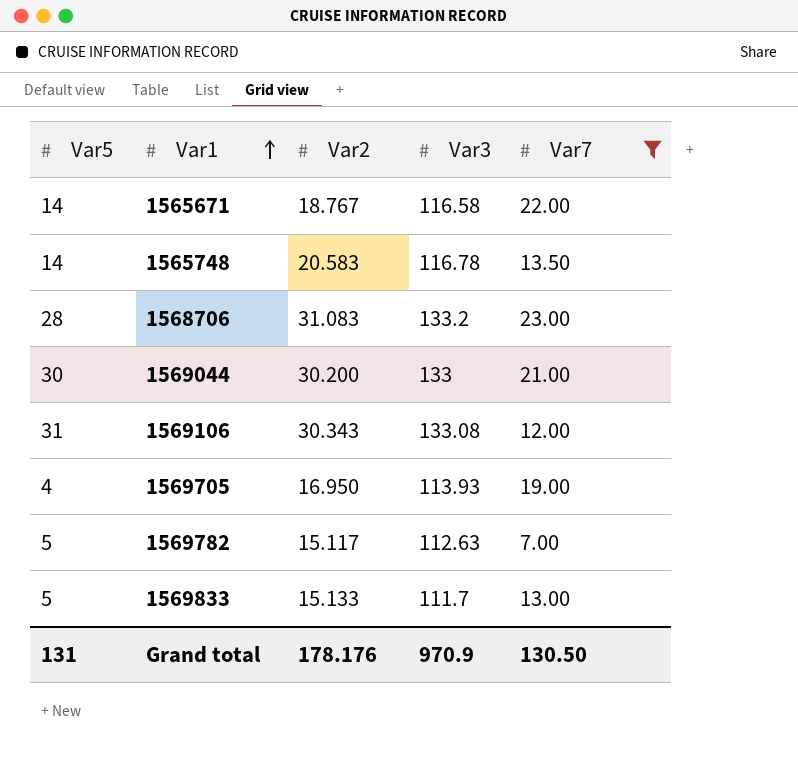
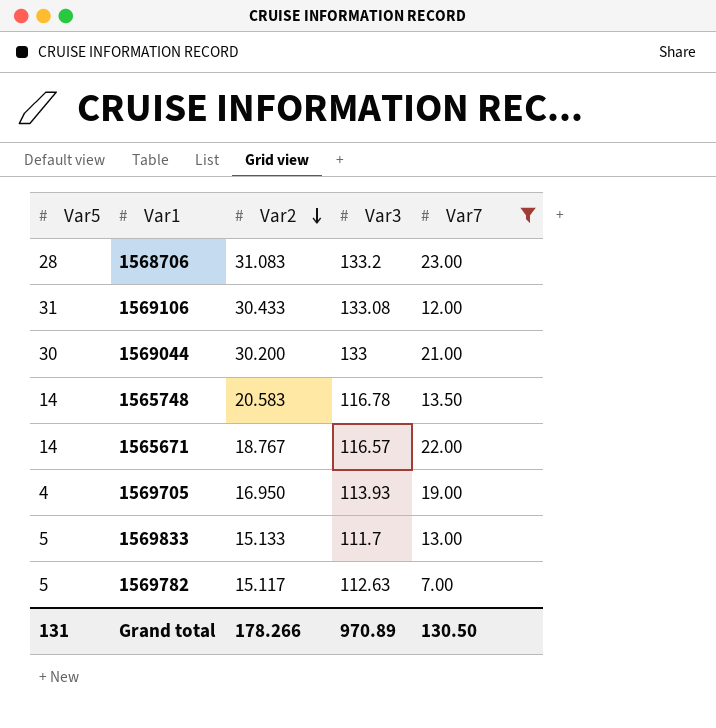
row order: Var1 ascending -> Var2 descending
1569106 | Var2: 30.343 -> 30.433
1565671 | Var3: 116.58 -> 116.57
Grand total | Var2: 178.176 -> 178.266
Grand total | Var3: 970.9 -> 970.89

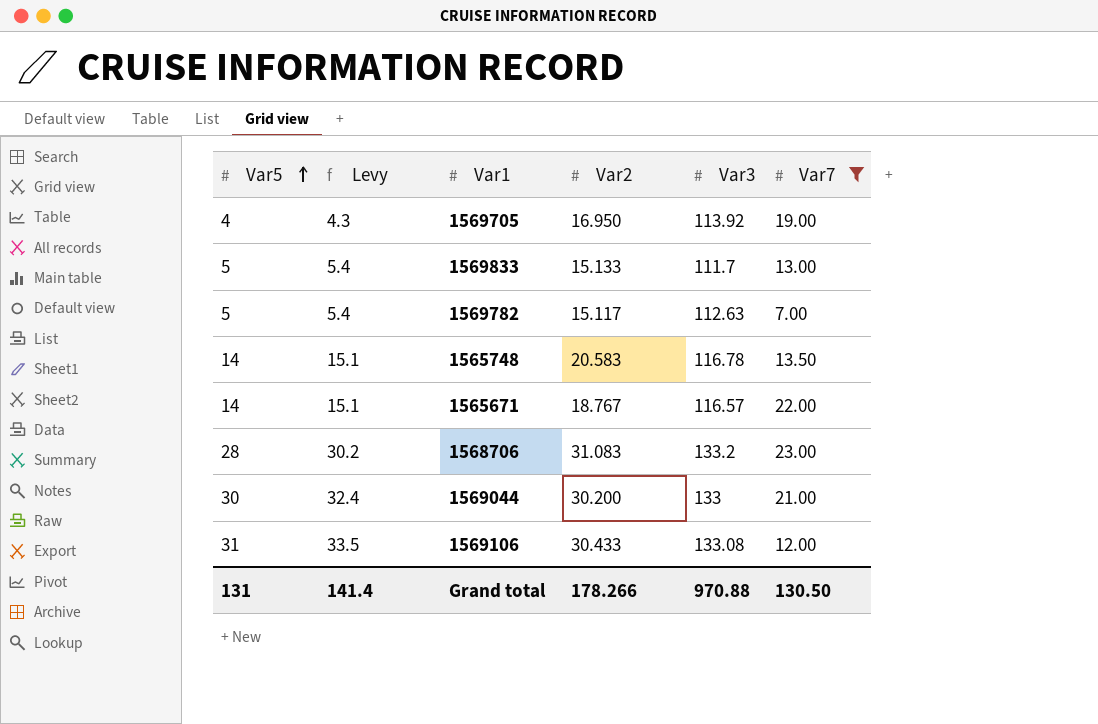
row order: Var2 descending -> Var5 ascending
column Levy | formula: none -> [Var5] * 1.08
1569705 | Var3: 113.93 -> 113.92
Grand total | Var3: 970.89 -> 970.88

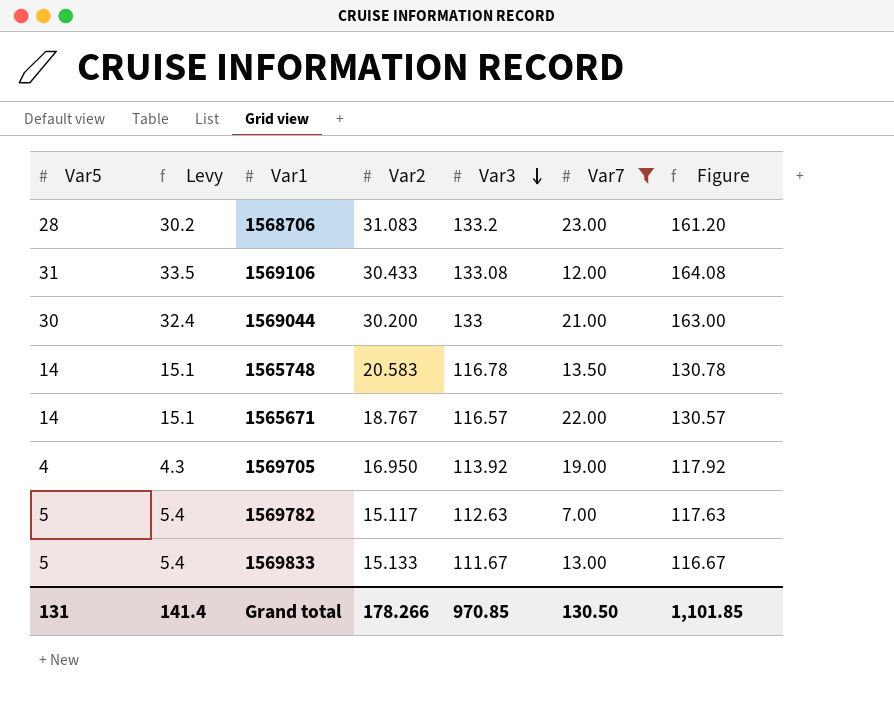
row order: Var5 ascending -> Var3 descending
column Figure | formula: none -> [Var5] + [Var3]
1569833 | Var3: 111.7 -> 111.67
Grand total | Var3: 970.88 -> 970.85

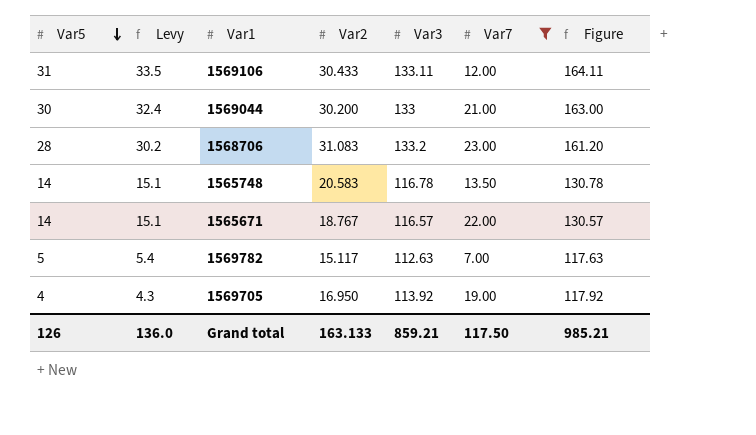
row order: Var3 descending -> Var5 descending
row 1569833: 5 | 5.4 | 15.133 | 111.67 | 13.00 | 116.67 -> none
1569106 | Var3: 133.08 -> 133.11
1569106 | Figure: 164.08 -> 164.11
Grand total | Var5: 131 -> 126
Grand total | Levy: 141.4 -> 136.0
Grand total | Var2: 178.266 -> 163.133
Grand total | Var3: 970.85 -> 859.21
Grand total | Var7: 130.50 -> 117.50
Grand total | Figure: 1,101.85 -> 985.21

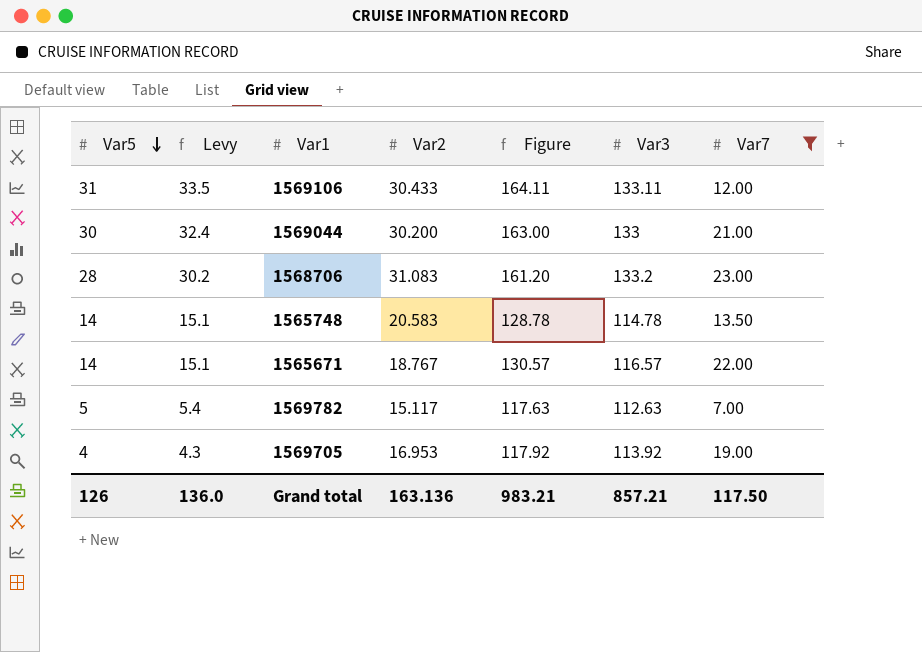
column Figure | position: 7 -> 5
1565748 | Figure: 130.78 -> 128.78
1565748 | Var3: 116.78 -> 114.78
1569705 | Var2: 16.950 -> 16.953
Grand total | Var2: 163.133 -> 163.136
Grand total | Figure: 985.21 -> 983.21
Grand total | Var3: 859.21 -> 857.21

